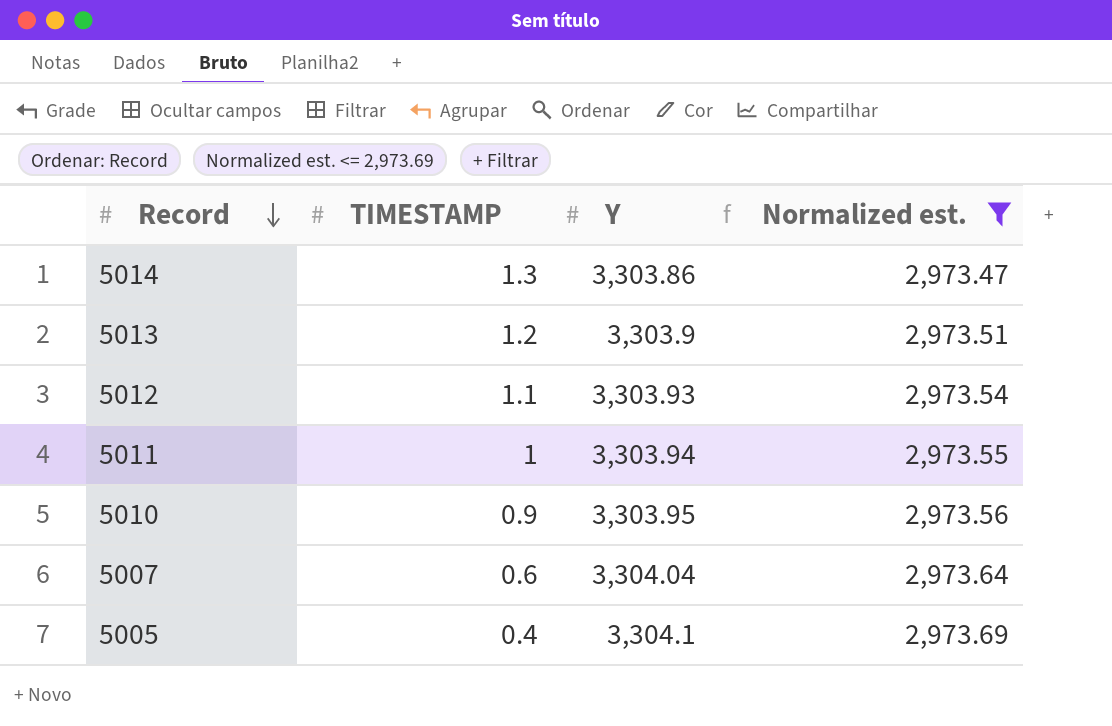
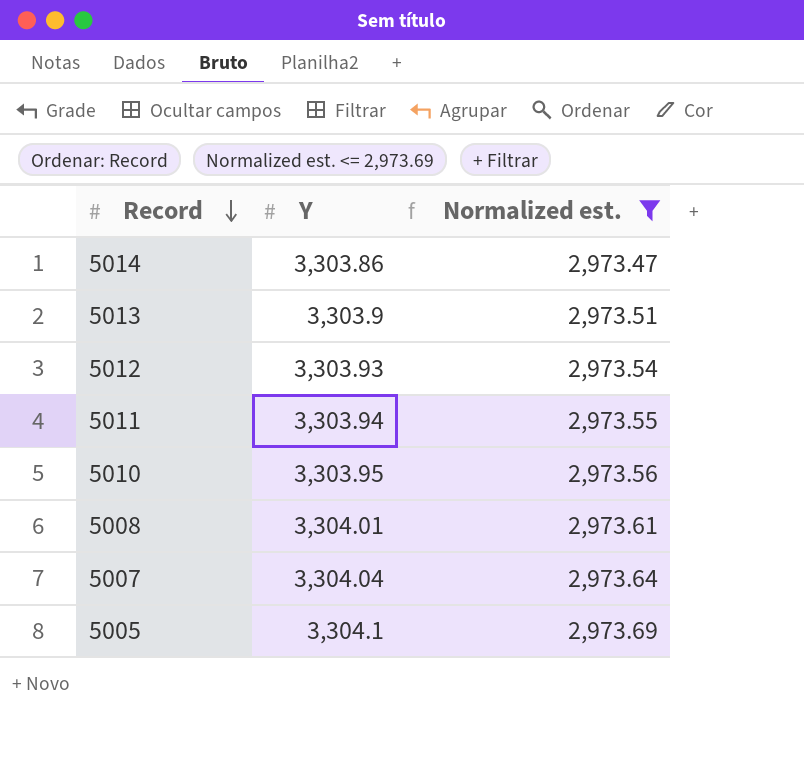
column TIMESTAMP | position: 2 -> none
row 5008: none -> 3,304.01 | 2,973.61

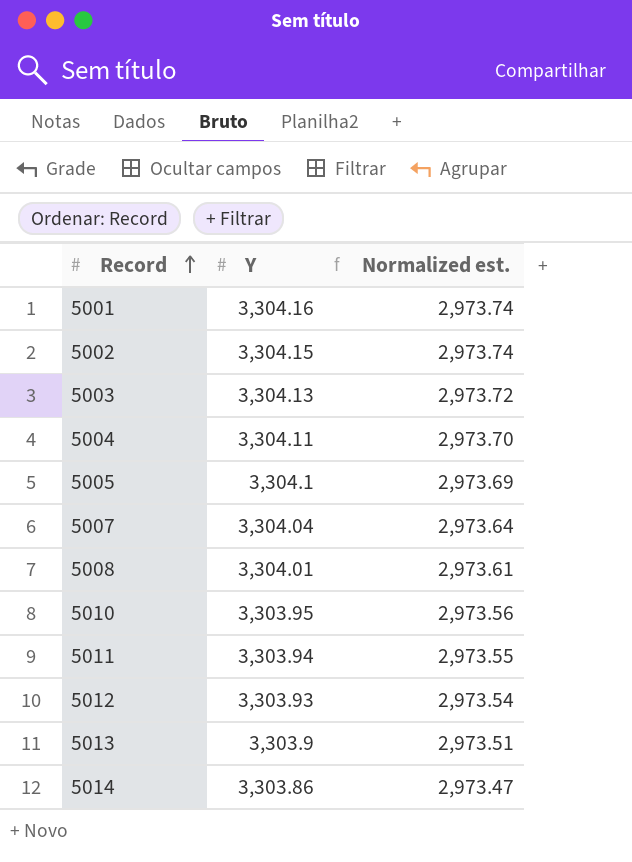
filter: Normalized est. <= 2,973.69 -> none
row order: Record descending -> Record ascending

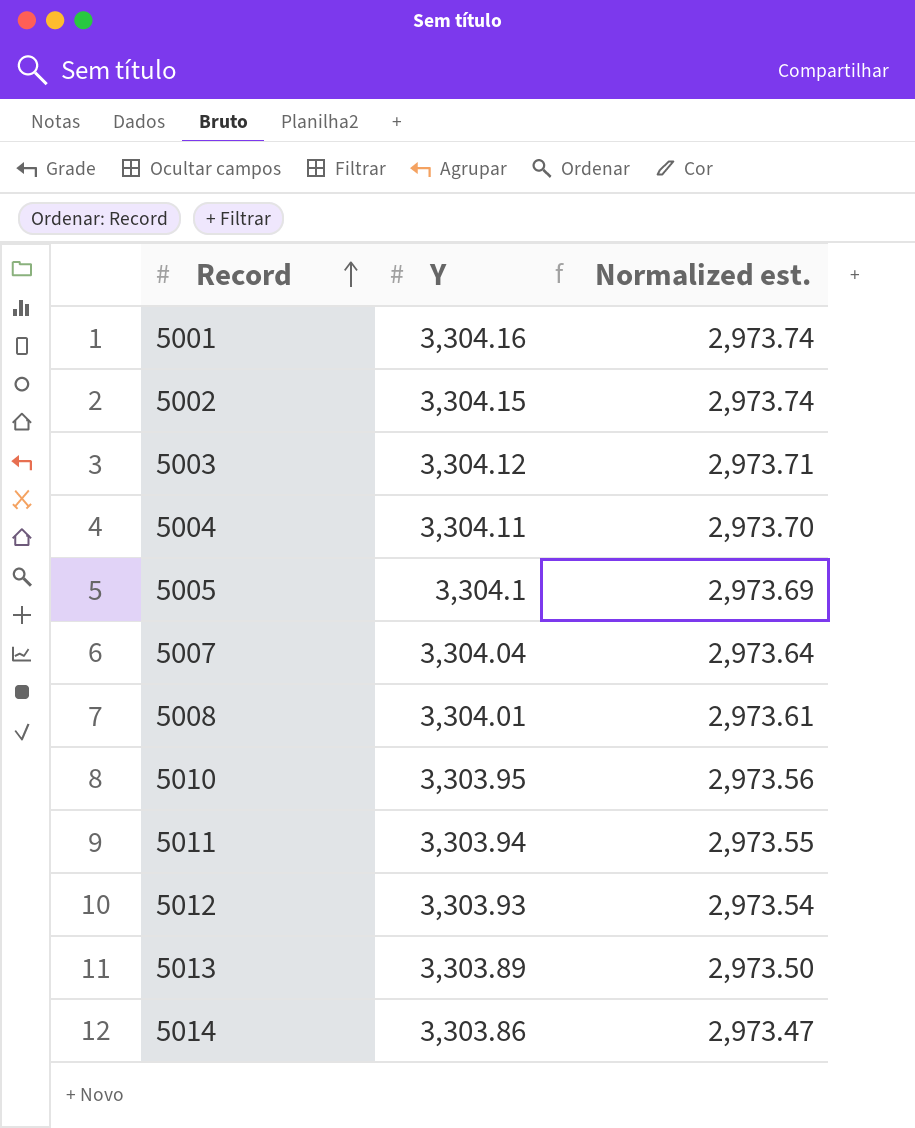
5003 | Y: 3,304.13 -> 3,304.12
5003 | Normalized est.: 2,973.72 -> 2,973.71
5013 | Y: 3,303.9 -> 3,303.89
5013 | Normalized est.: 2,973.51 -> 2,973.50

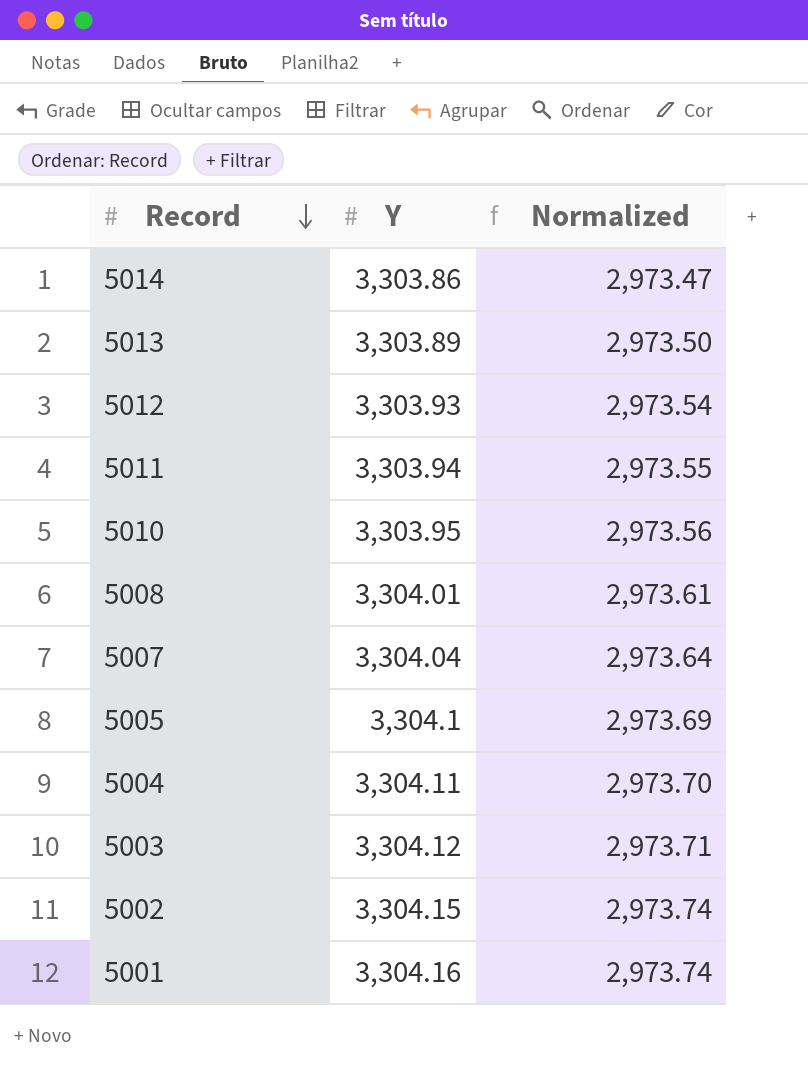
row order: Record ascending -> Record descending
column name: Normalized est. -> Normalized

